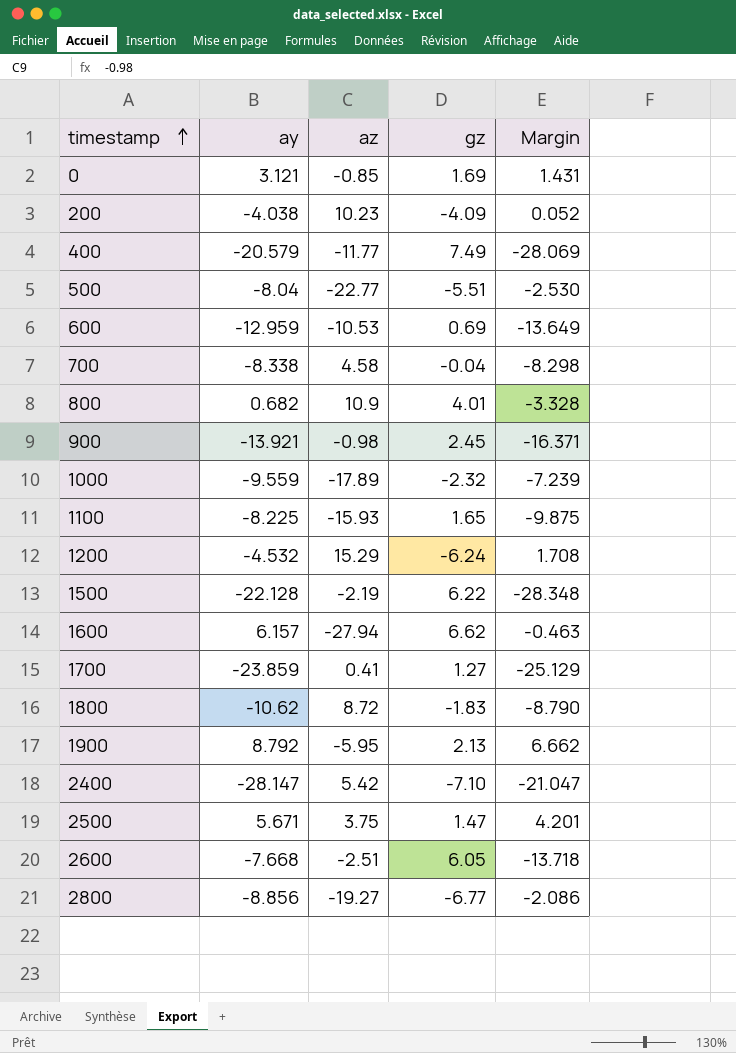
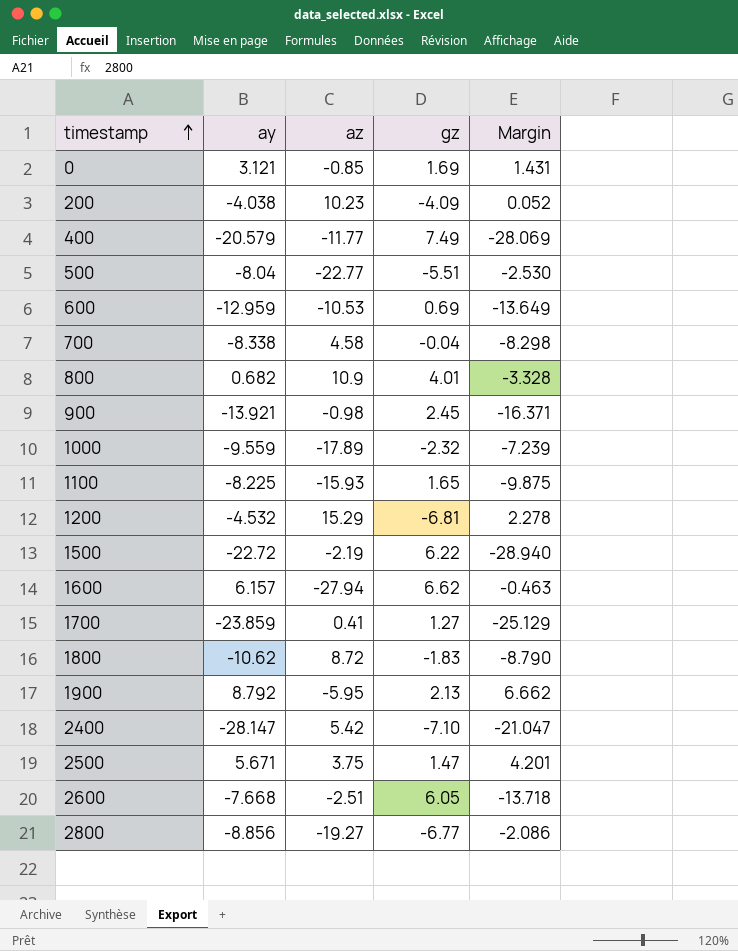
1200 | gz: -6.24 -> -6.81
1200 | Margin: 1.708 -> 2.278
1500 | ay: -22.128 -> -22.72
1500 | Margin: -28.348 -> -28.940

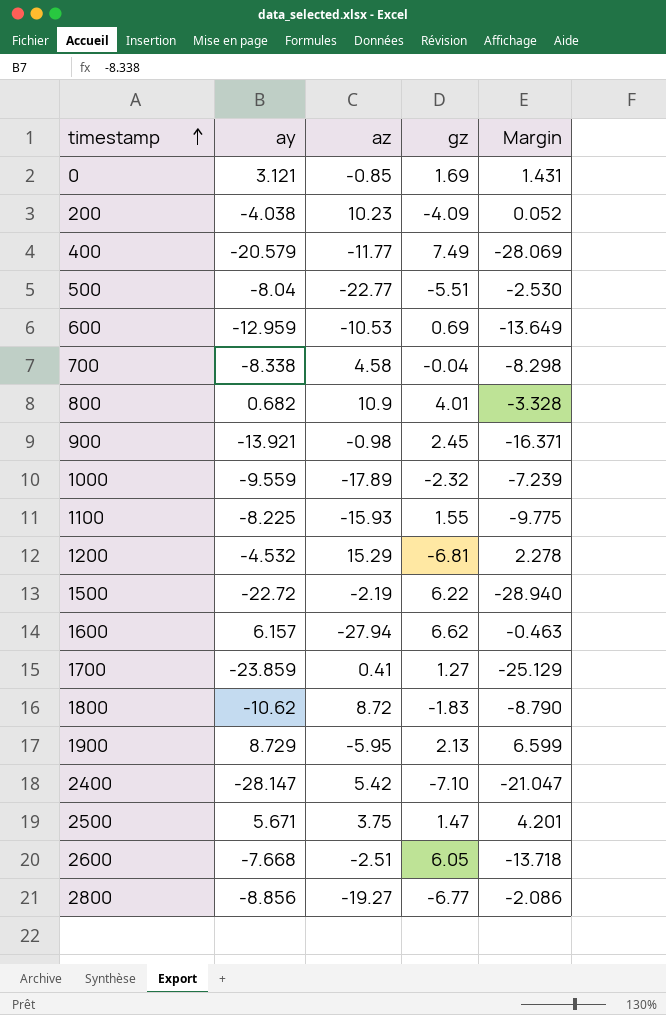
1100 | gz: 1.65 -> 1.55
1100 | Margin: -9.875 -> -9.775
1900 | ay: 8.792 -> 8.729
1900 | Margin: 6.662 -> 6.599

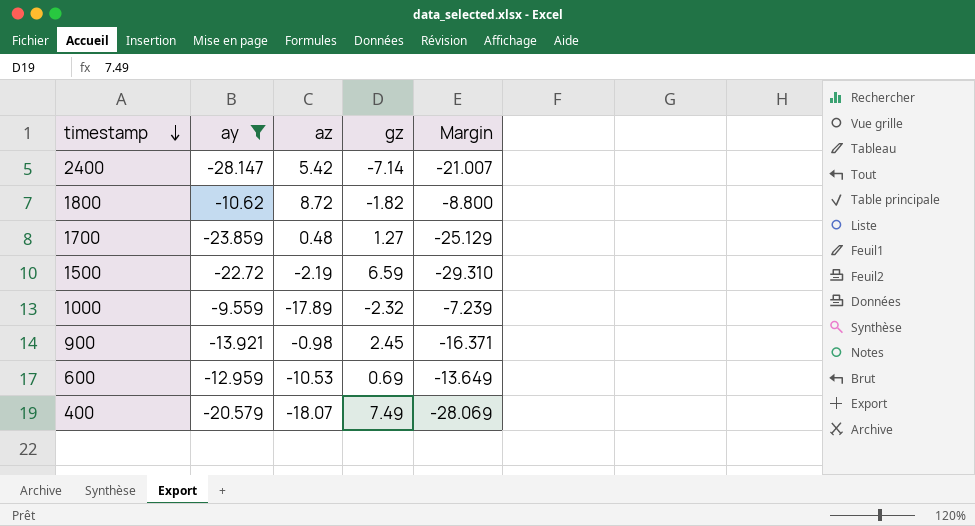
filter: none -> ay <= -9.559
row order: timestamp ascending -> timestamp descending
2400 | gz: -7.10 -> -7.14
2400 | Margin: -21.047 -> -21.007
1800 | gz: -1.83 -> -1.82
1800 | Margin: -8.790 -> -8.800
1700 | az: 0.41 -> 0.48
1500 | gz: 6.22 -> 6.59
1500 | Margin: -28.940 -> -29.310
400 | az: -11.77 -> -18.07

